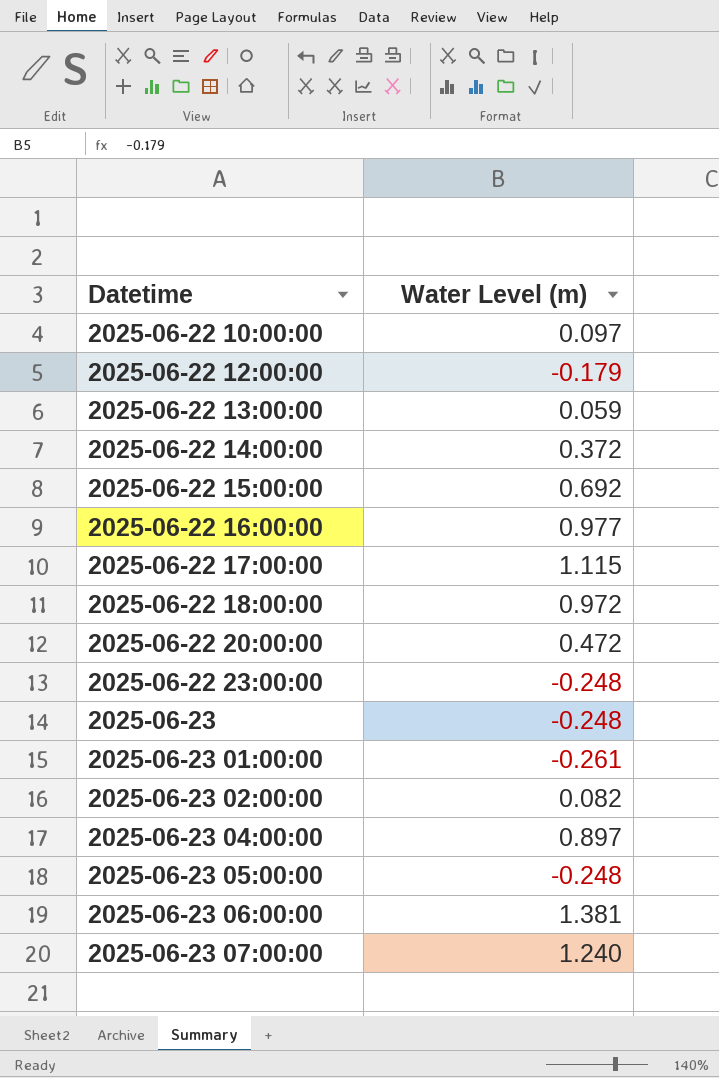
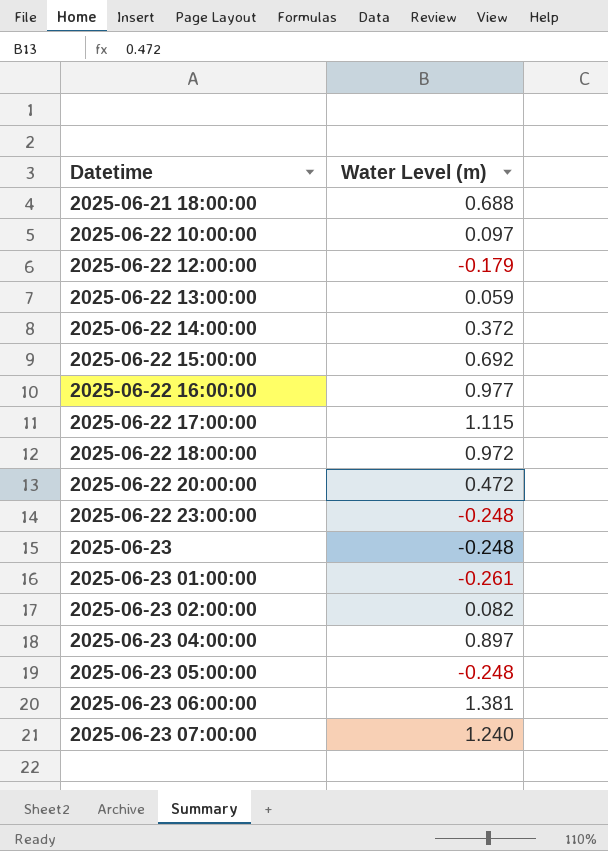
row 2025-06-21 18:00:00: none -> 0.688

